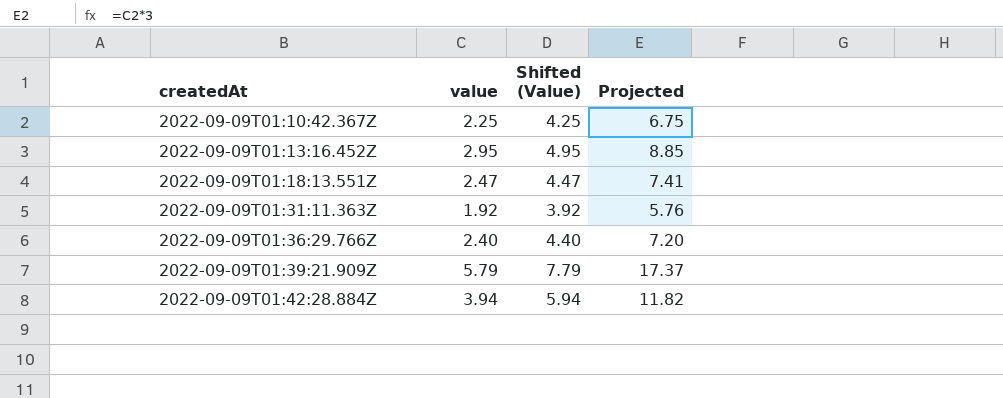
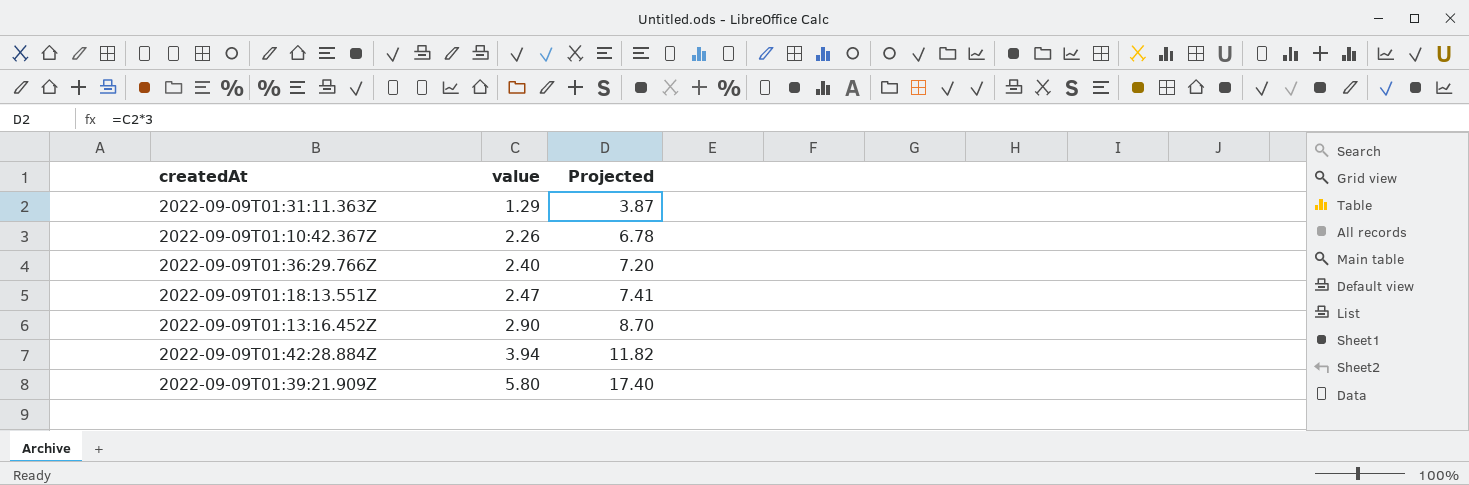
row order: createdAt ascending -> value ascending
column Shifted (Value) | formula: [value] + 2 -> none
2022-09-09T01:31:11.363Z | value: 1.92 -> 1.29
2022-09-09T01:31:11.363Z | Projected: 5.76 -> 3.87
2022-09-09T01:10:42.367Z | value: 2.25 -> 2.26
2022-09-09T01:10:42.367Z | Projected: 6.75 -> 6.78
2022-09-09T01:13:16.452Z | value: 2.95 -> 2.90
2022-09-09T01:13:16.452Z | Projected: 8.85 -> 8.70
2022-09-09T01:39:21.909Z | value: 5.79 -> 5.80
2022-09-09T01:39:21.909Z | Projected: 17.37 -> 17.40

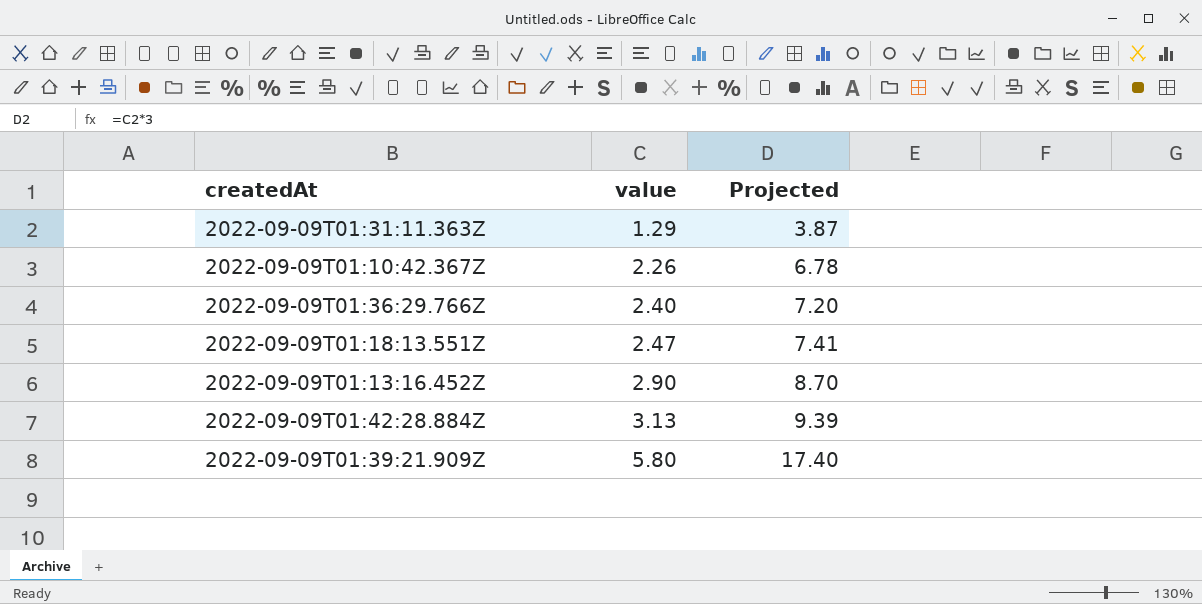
2022-09-09T01:42:28.884Z | value: 3.94 -> 3.13
2022-09-09T01:42:28.884Z | Projected: 11.82 -> 9.39

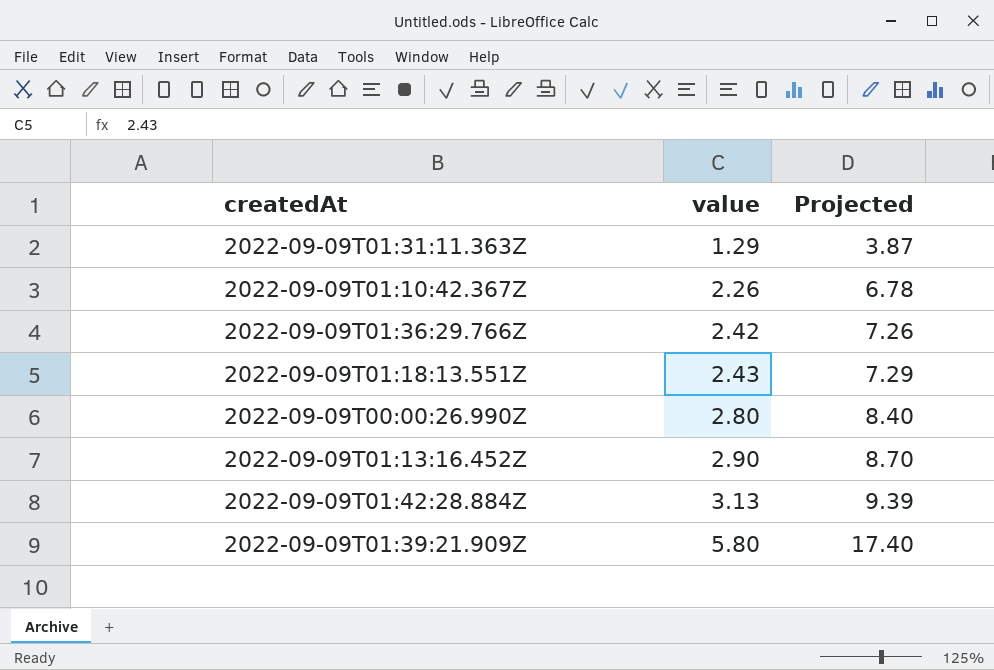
2022-09-09T01:36:29.766Z | value: 2.40 -> 2.42
2022-09-09T01:36:29.766Z | Projected: 7.20 -> 7.26
2022-09-09T01:18:13.551Z | value: 2.47 -> 2.43
2022-09-09T01:18:13.551Z | Projected: 7.41 -> 7.29
row 2022-09-09T00:00:26.990Z: none -> 2.80 | 8.40

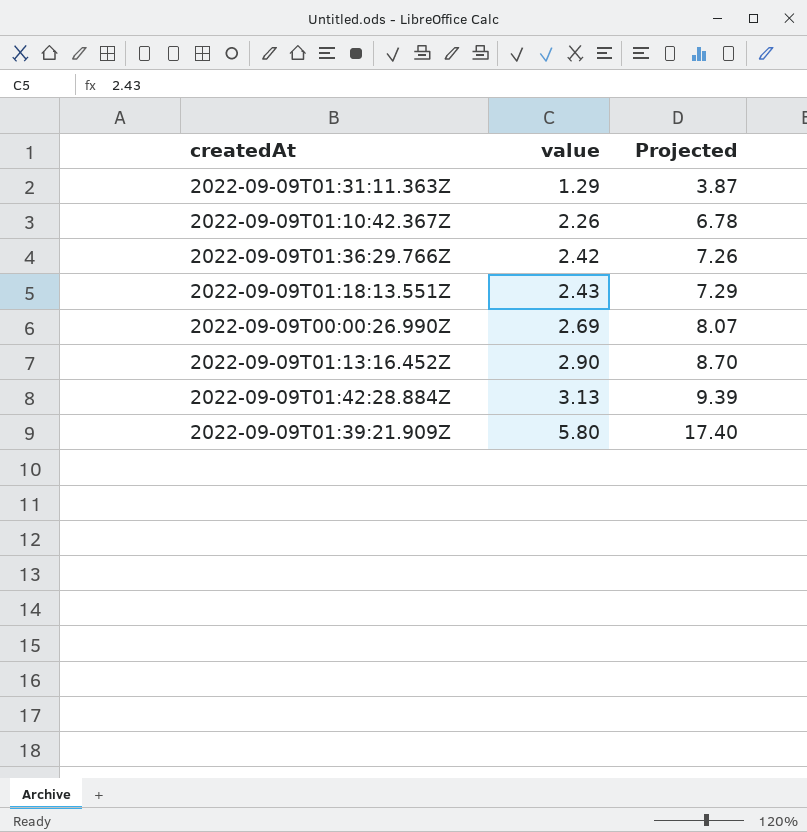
2022-09-09T00:00:26.990Z | value: 2.80 -> 2.69
2022-09-09T00:00:26.990Z | Projected: 8.40 -> 8.07

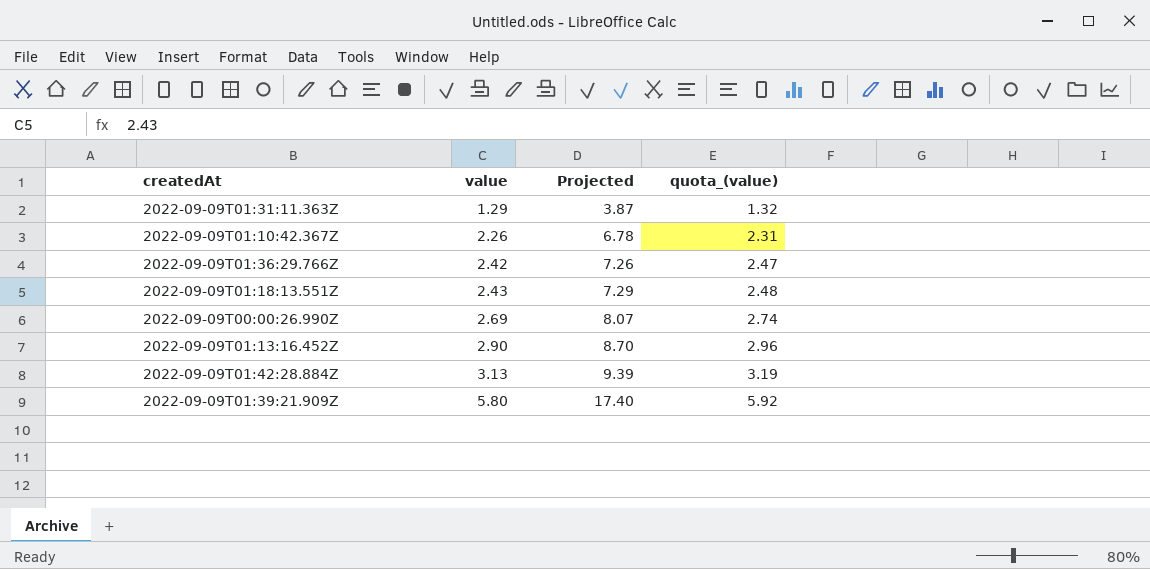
column quota_(value) | formula: none -> [value] * 1.02

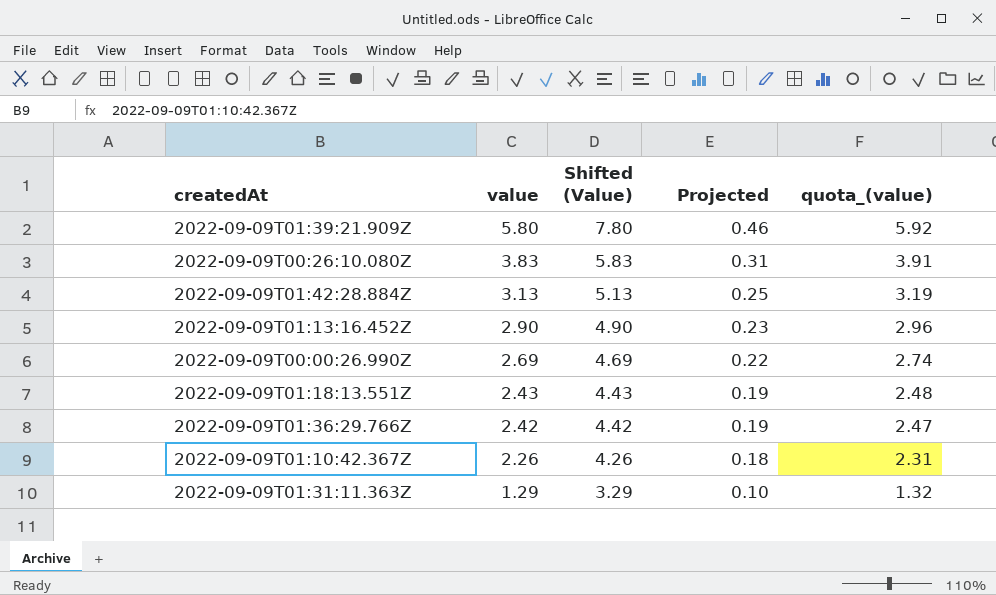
row order: value ascending -> value descending
column Shifted (Value) | formula: none -> [value] + 2
column Projected | formula: [value] * 3 -> [value] * 0.08
row 2022-09-09T00:26:10.080Z: none -> 3.83 | 5.83 | 0.31 | 3.91

